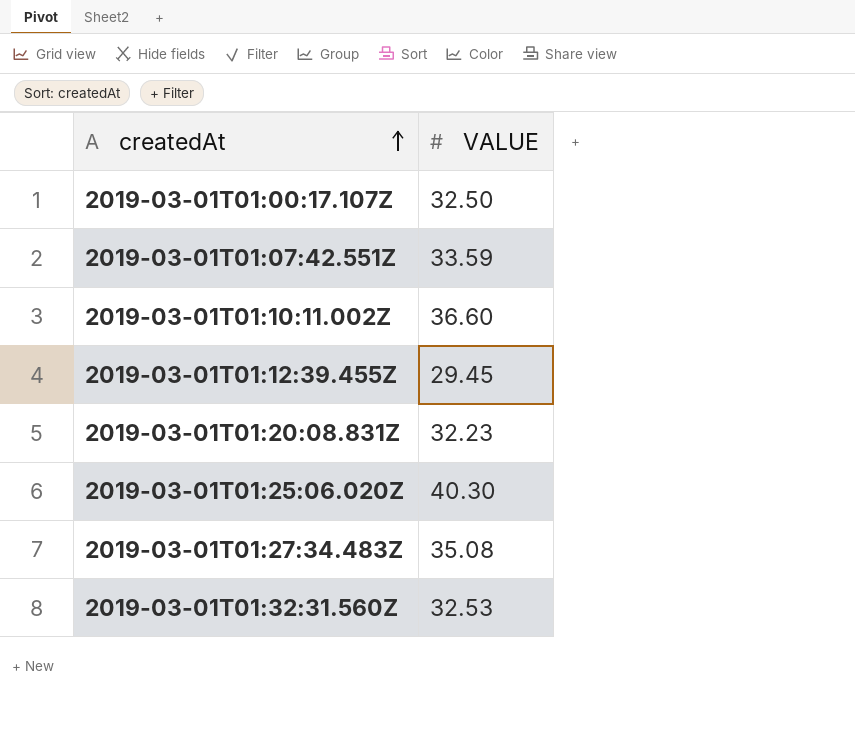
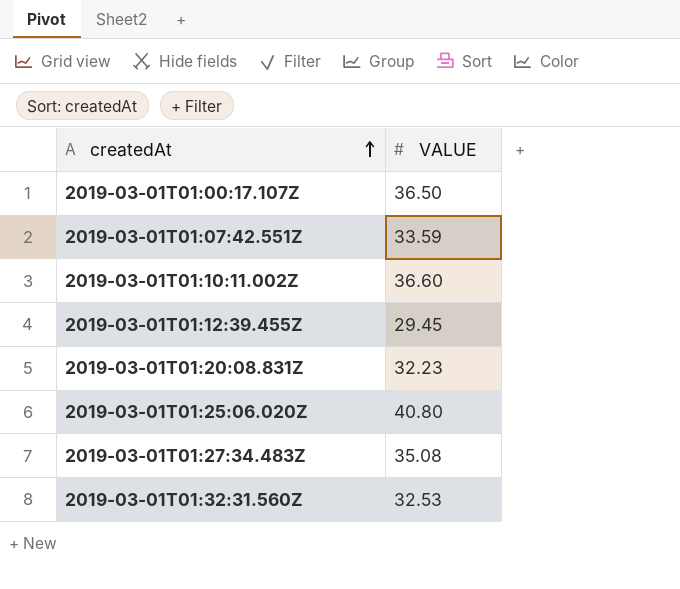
2019-03-01T01:00:17.107Z | VALUE: 32.50 -> 36.50
2019-03-01T01:25:06.020Z | VALUE: 40.30 -> 40.80

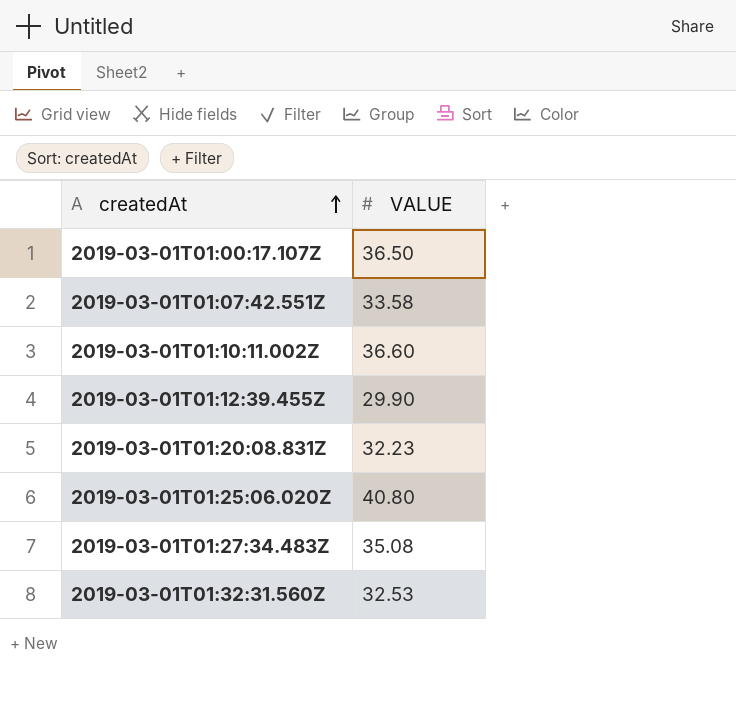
2019-03-01T01:07:42.551Z | VALUE: 33.59 -> 33.58
2019-03-01T01:12:39.455Z | VALUE: 29.45 -> 29.90

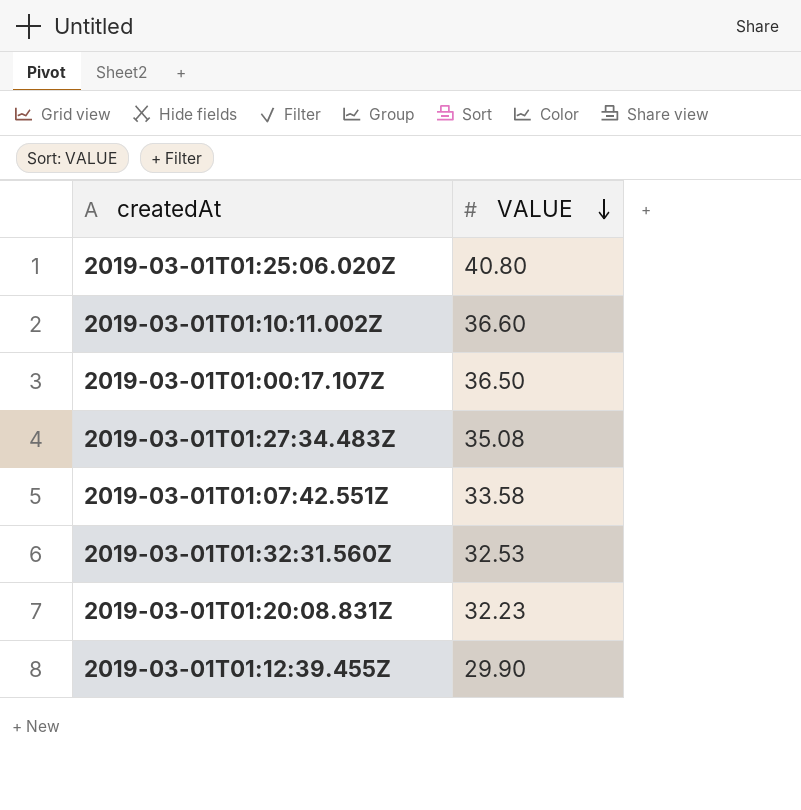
row order: createdAt ascending -> VALUE descending

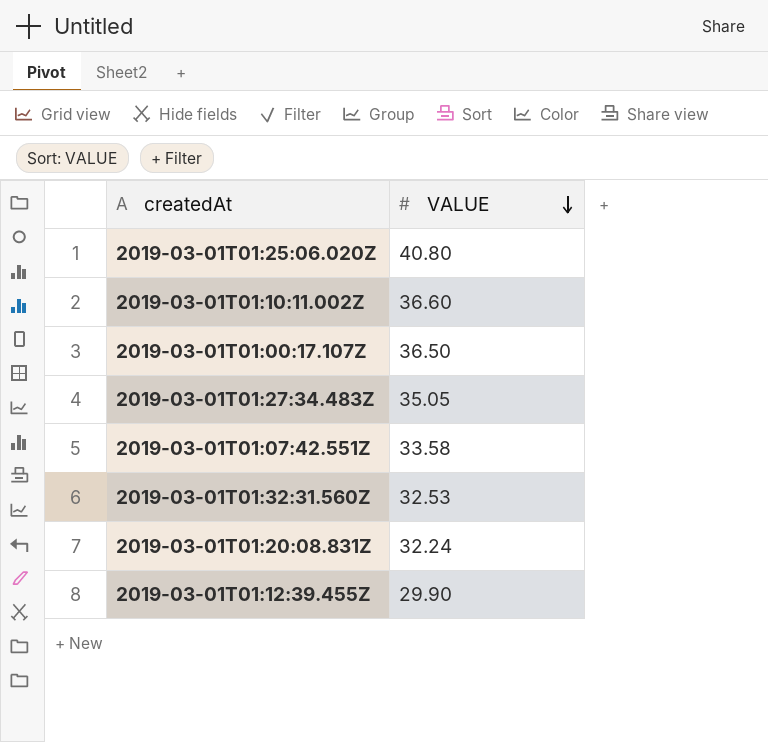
2019-03-01T01:27:34.483Z | VALUE: 35.08 -> 35.05
2019-03-01T01:20:08.831Z | VALUE: 32.23 -> 32.24

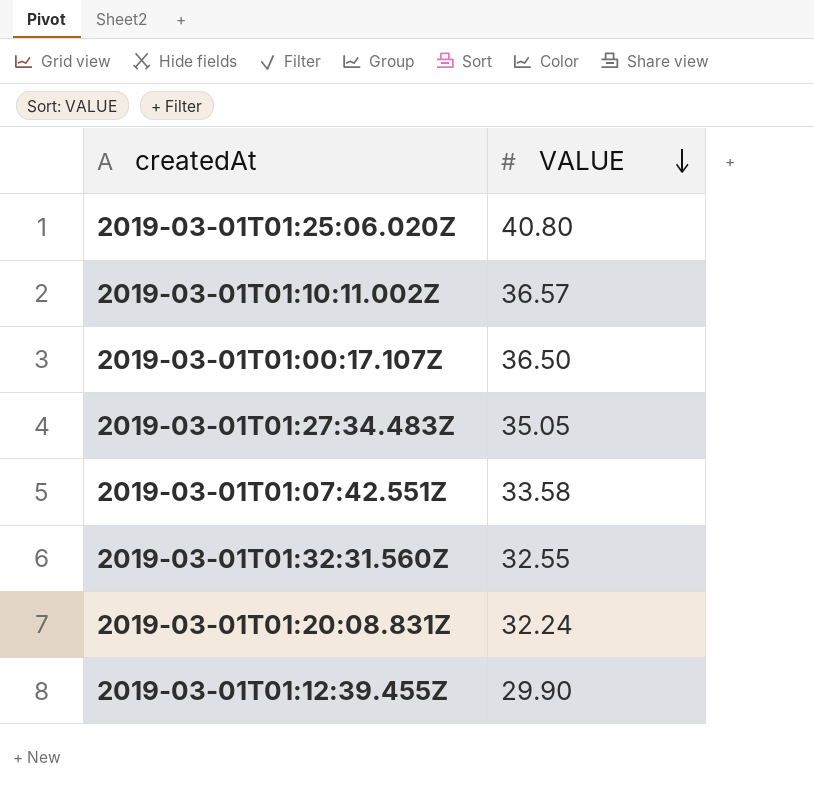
2019-03-01T01:10:11.002Z | VALUE: 36.60 -> 36.57
2019-03-01T01:32:31.560Z | VALUE: 32.53 -> 32.55

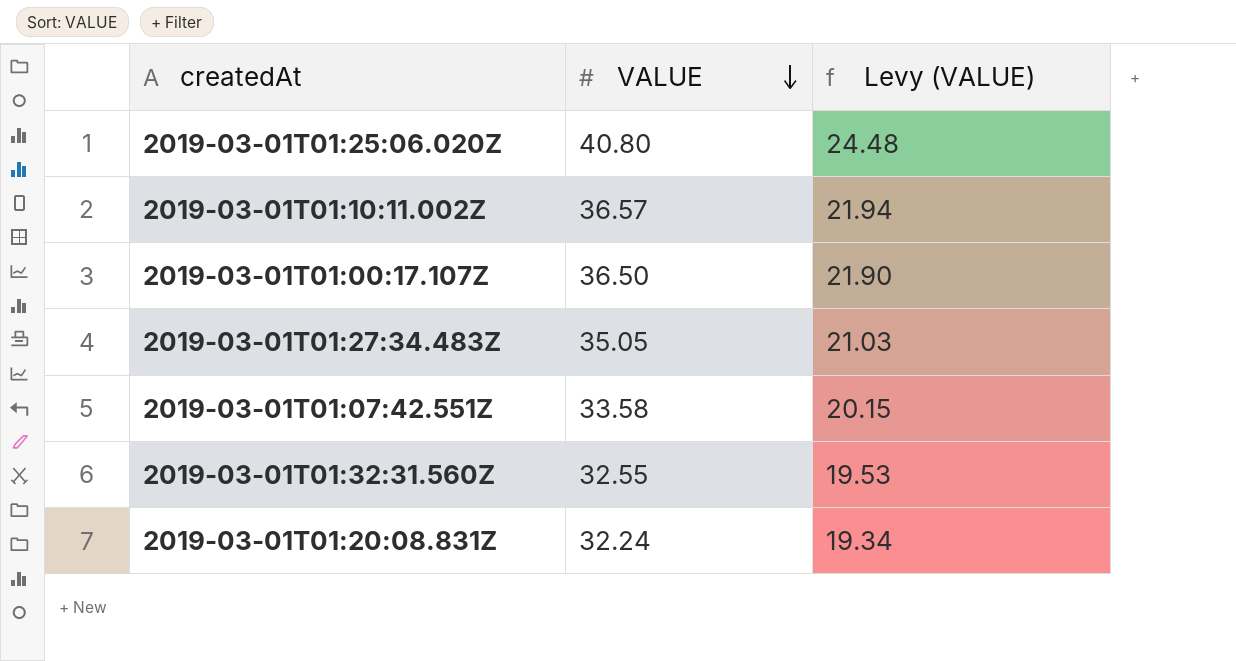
column Levy (VALUE) | formula: none -> [VALUE] * 0.6
row 2019-03-01T01:12:39.455Z: 29.90 -> none

